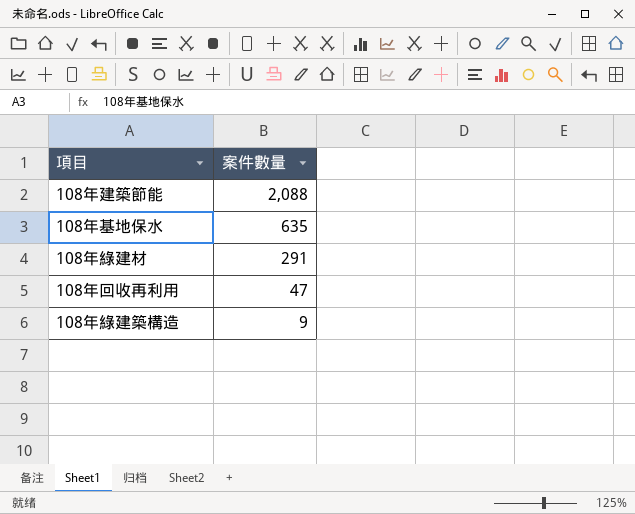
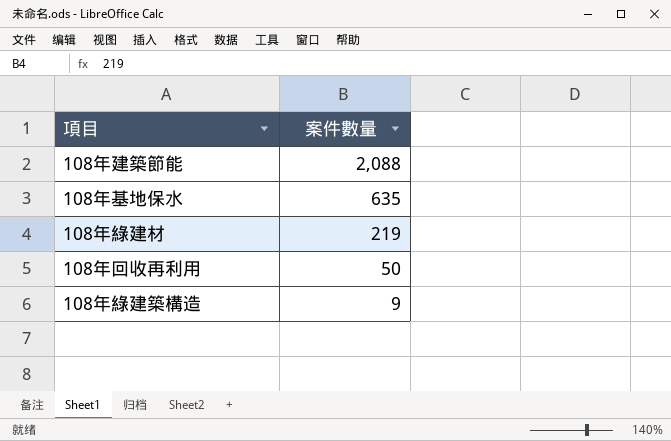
108年綠建材 | 案件數量: 291 -> 219
108年回收再利用 | 案件數量: 47 -> 50

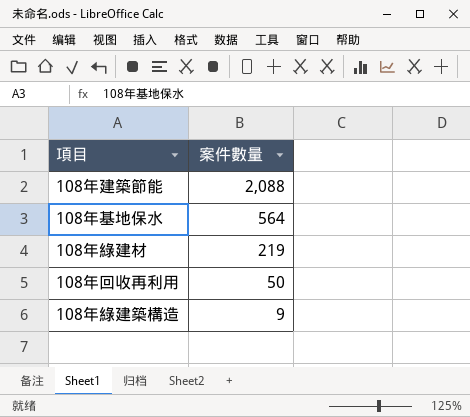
108年基地保水 | 案件數量: 635 -> 564

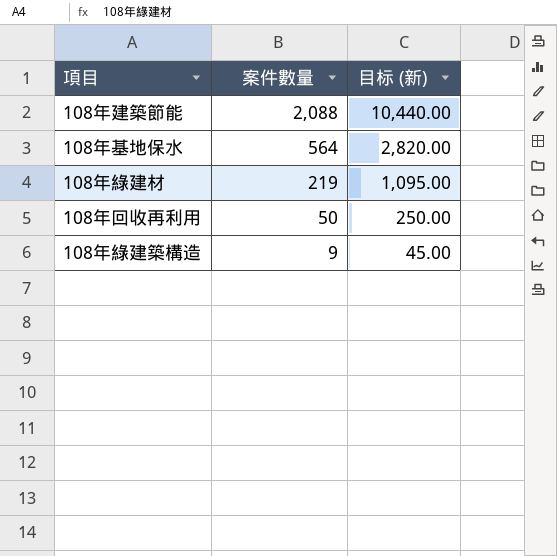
column 目标 (新) | formula: none -> [案件數量] * 5

